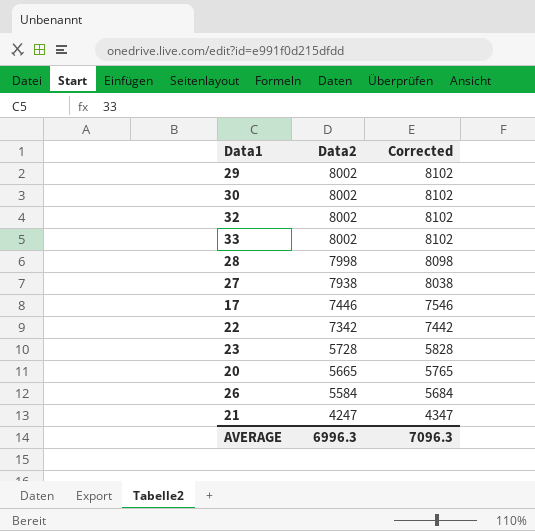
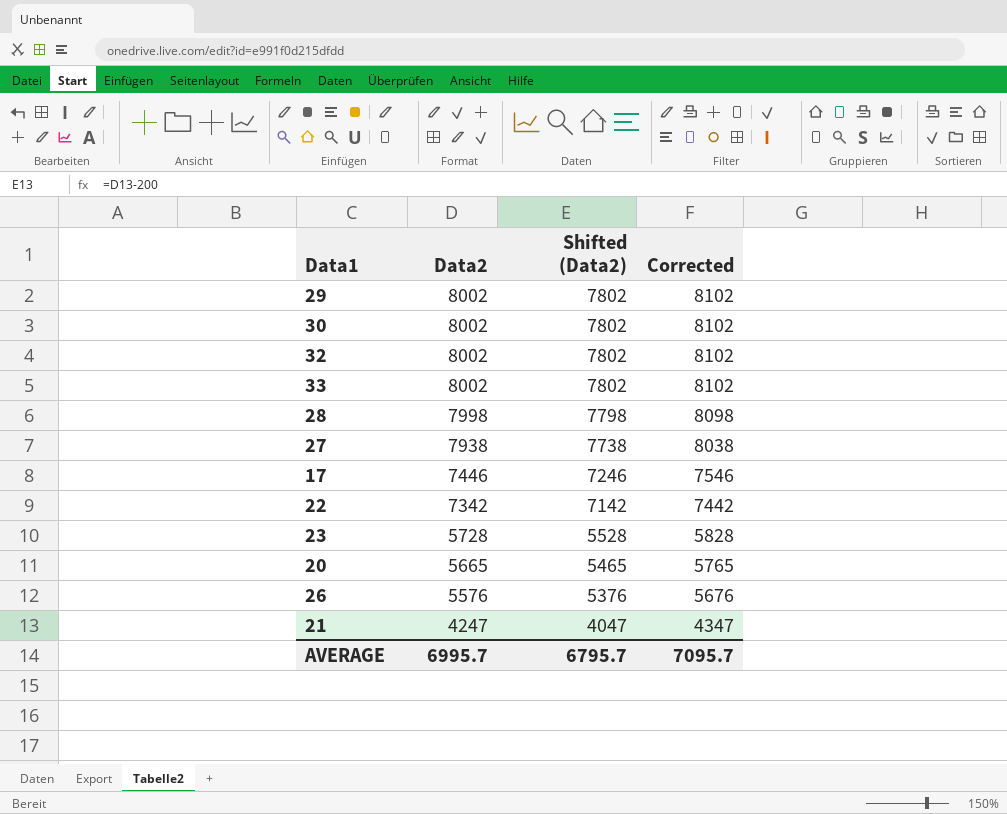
column Shifted (Data2) | formula: none -> [Data2] - 200
26 | Data2: 5584 -> 5576
26 | Corrected: 5684 -> 5676
AVERAGE | Data2: 6996.3 -> 6995.7
AVERAGE | Corrected: 7096.3 -> 7095.7

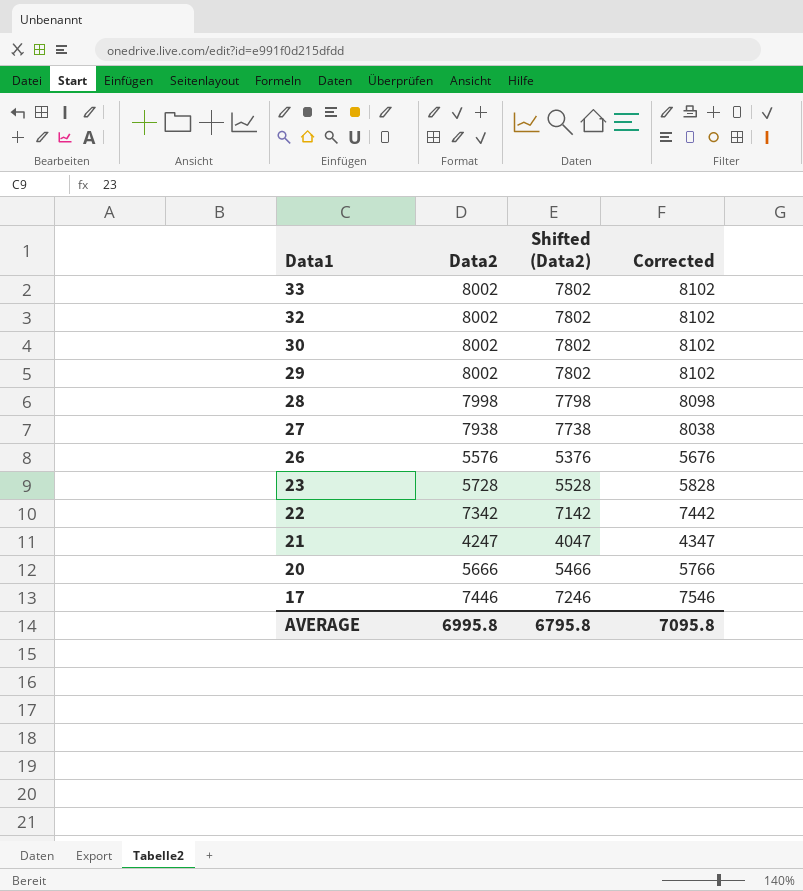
row order: Data2 descending -> Data1 descending
20 | Data2: 5665 -> 5666
20 | Shifted (Data2): 5465 -> 5466
20 | Corrected: 5765 -> 5766
AVERAGE | Data2: 6995.7 -> 6995.8
AVERAGE | Shifted (Data2): 6795.7 -> 6795.8
AVERAGE | Corrected: 7095.7 -> 7095.8

